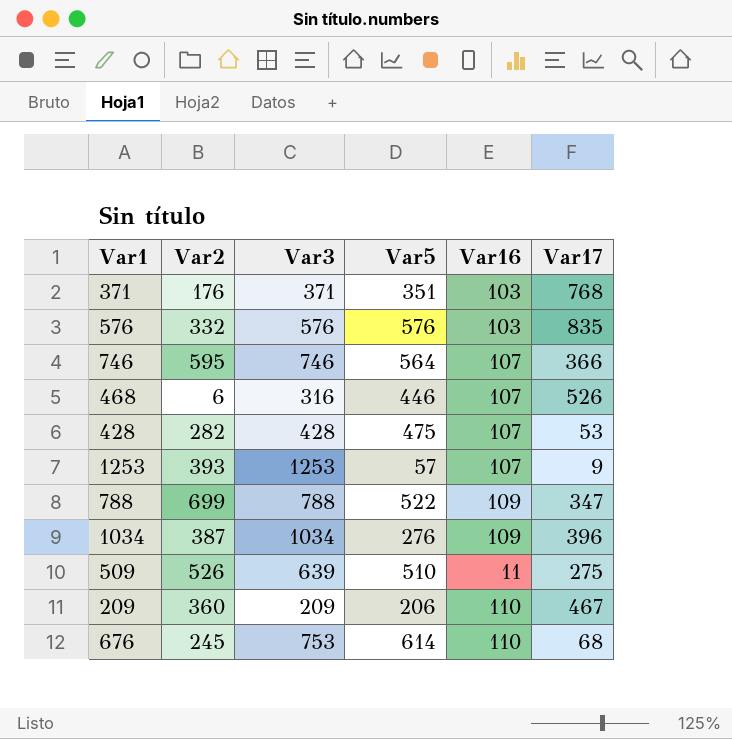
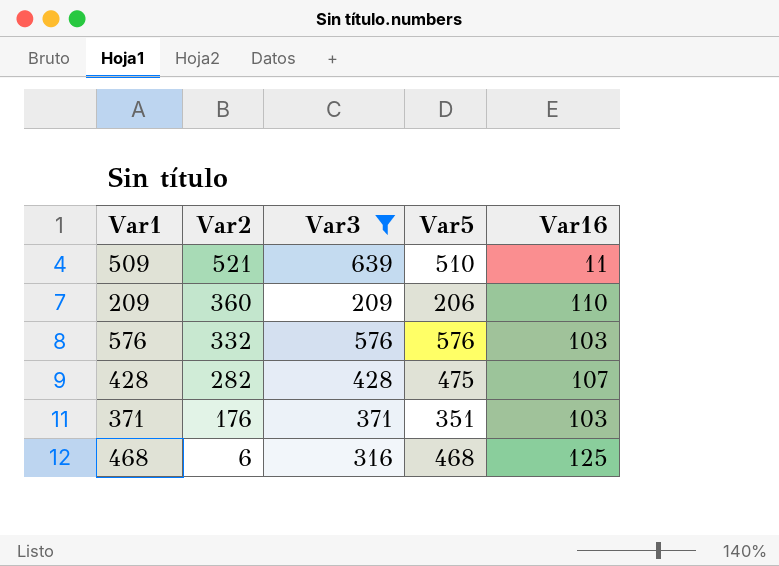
filter: none -> Var3 <= 639
row order: none -> Var2 descending
column Var17 | position: 6 -> none
509 | Var2: 526 -> 521
468 | Var5: 446 -> 468
468 | Var16: 107 -> 125

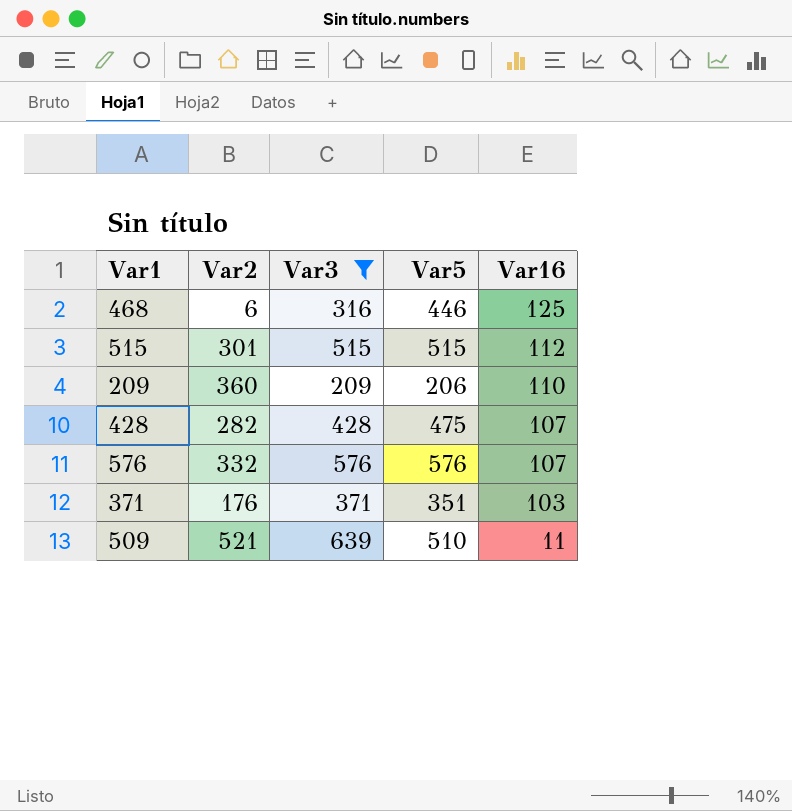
row order: Var2 descending -> Var16 descending
468 | Var5: 468 -> 446
row 515: none -> 301 | 515 | 515 | 112
576 | Var16: 103 -> 107

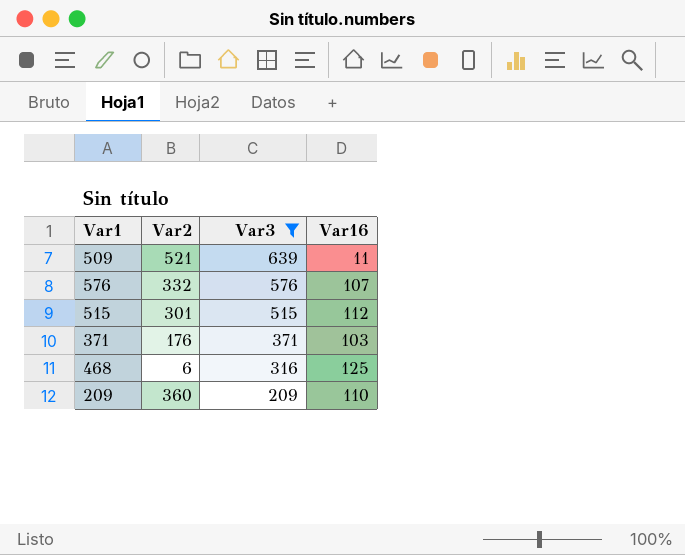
row order: Var16 descending -> Var3 descending
column Var5 | position: 4 -> none
row 428: 282 | 428 | 475 | 107 -> none

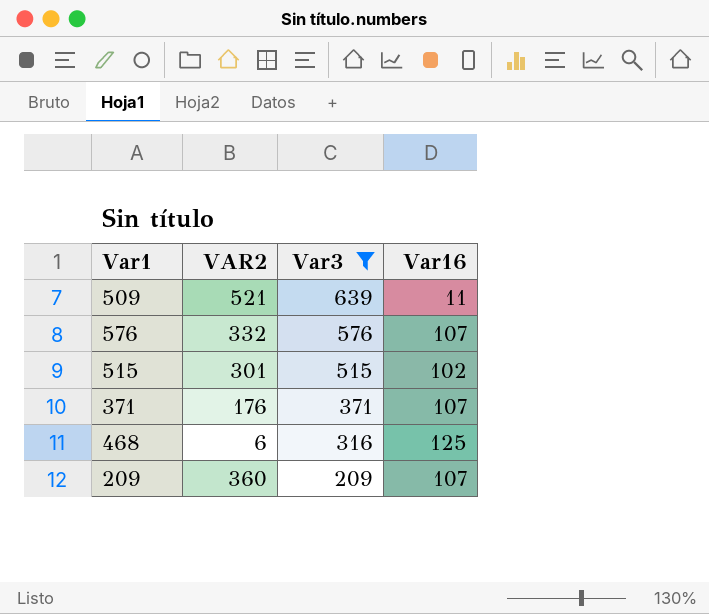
column name: Var2 -> VAR2
515 | Var16: 112 -> 102
371 | Var16: 103 -> 107
209 | Var16: 110 -> 107

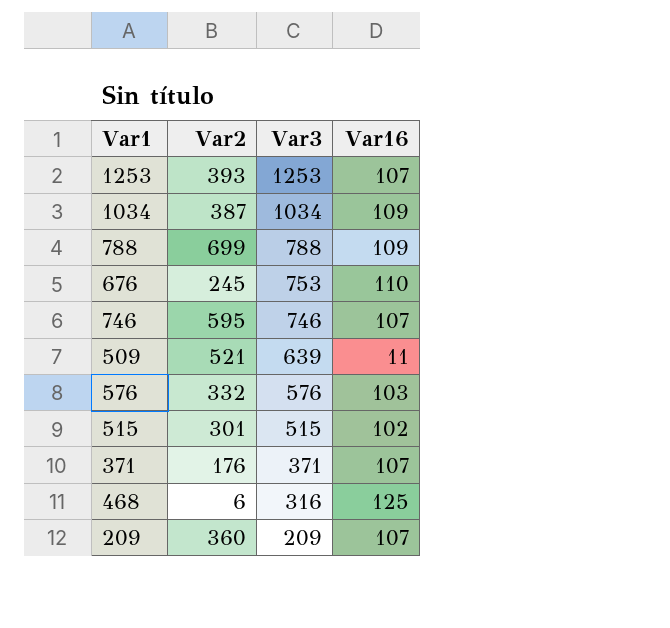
filter: Var3 <= 639 -> none
column name: VAR2 -> Var2
576 | Var16: 107 -> 103

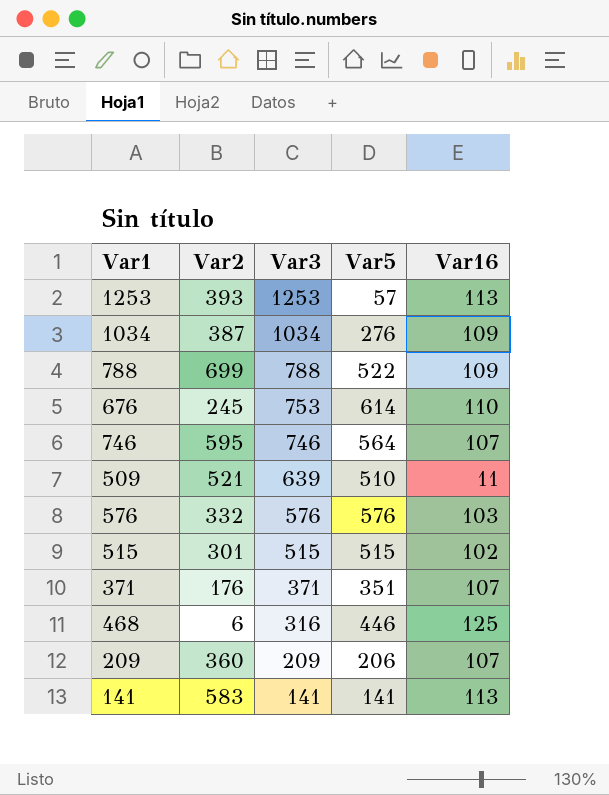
column Var5 | position: none -> 4
1253 | Var16: 107 -> 113
row 141: none -> 583 | 141 | 141 | 113

